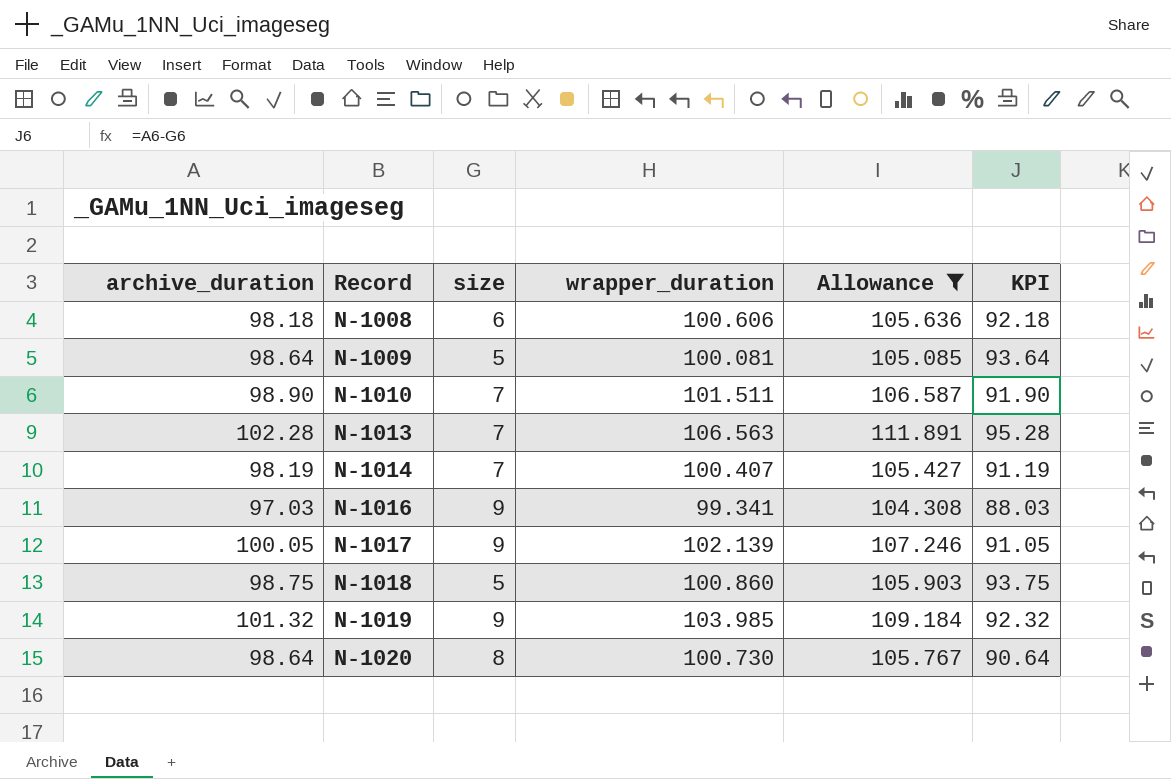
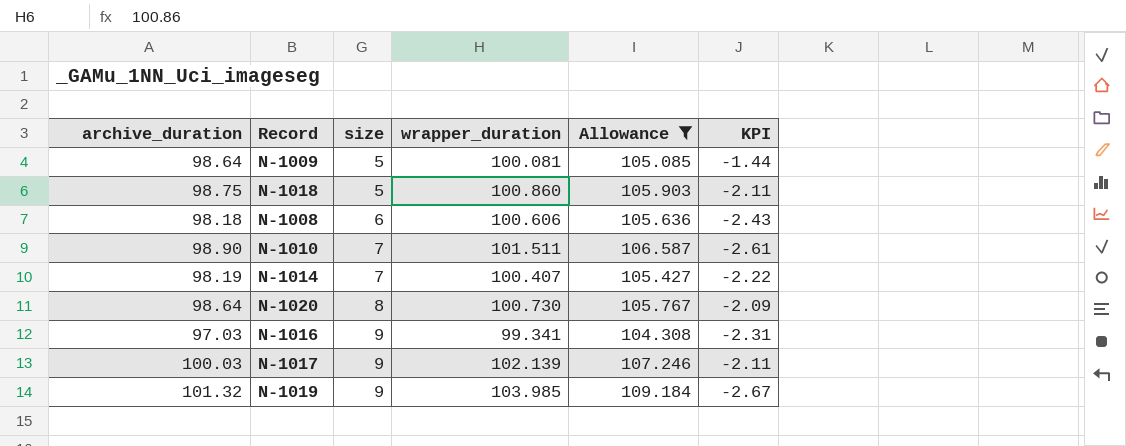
row order: Record ascending -> size ascending
column KPI | formula: [archive_duration] - [size] -> [archive_duration] - [wrapper_duration]
row N-1013: 102.28 | 7 | 106.563 | 111.891 | 95.28 -> none
N-1017 | archive_duration: 100.05 -> 100.03

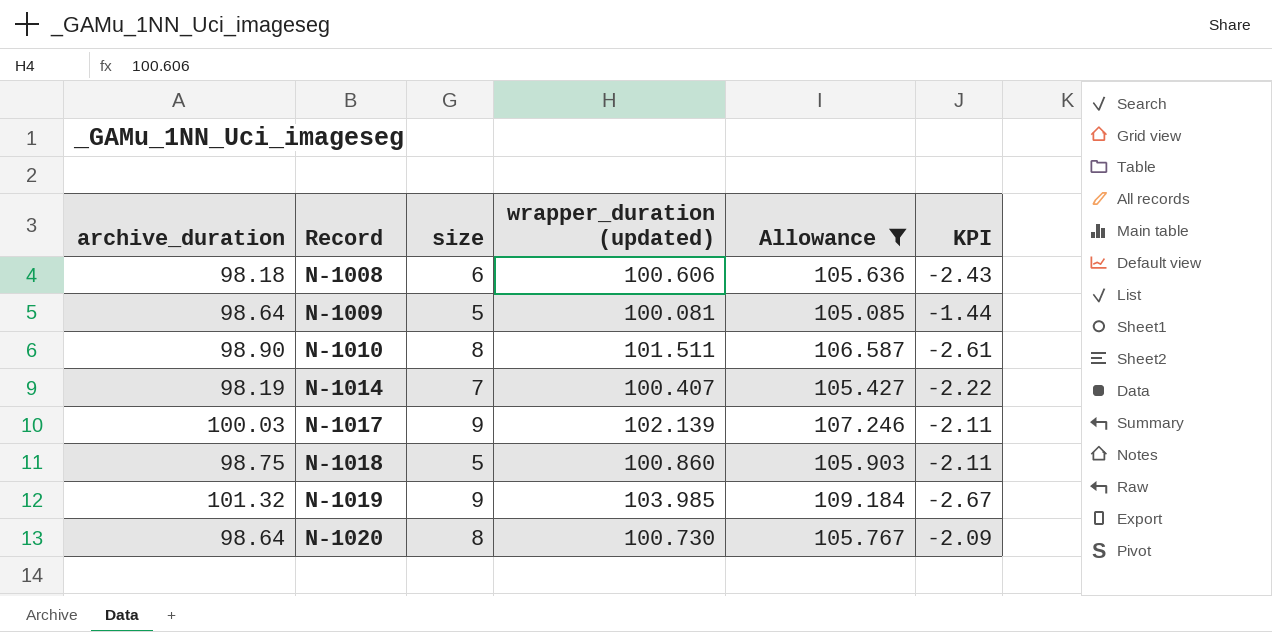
row order: size ascending -> Record ascending
column name: wrapper_duration -> wrapper_duration (updated)
row N-1016: 97.03 | 9 | 99.341 | 104.308 | -2.31 -> none
N-1010 | size: 7 -> 8

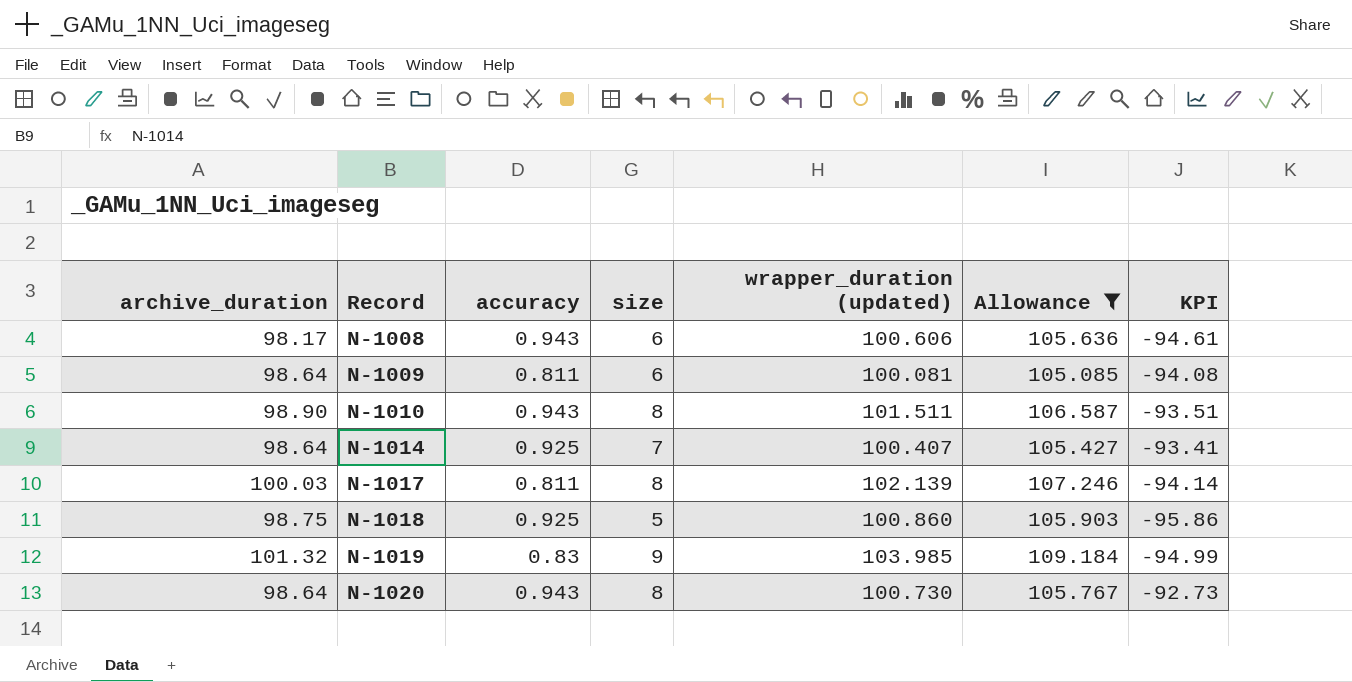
column accuracy | position: none -> 3
column KPI | formula: [archive_duration] - [wrapper_duration (updated)] -> [size] - [wrapper_duration (updated)]
N-1008 | archive_duration: 98.18 -> 98.17
N-1009 | size: 5 -> 6
N-1014 | archive_duration: 98.19 -> 98.64
N-1017 | size: 9 -> 8

